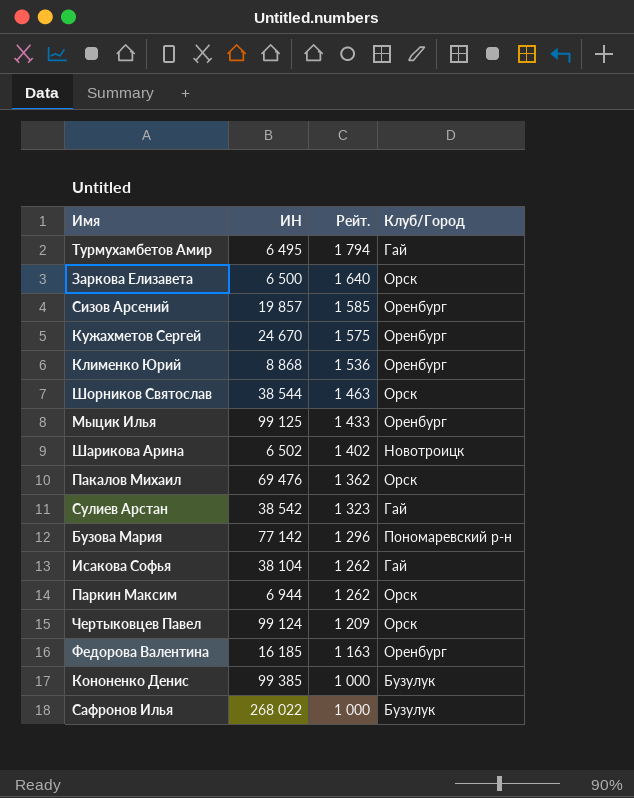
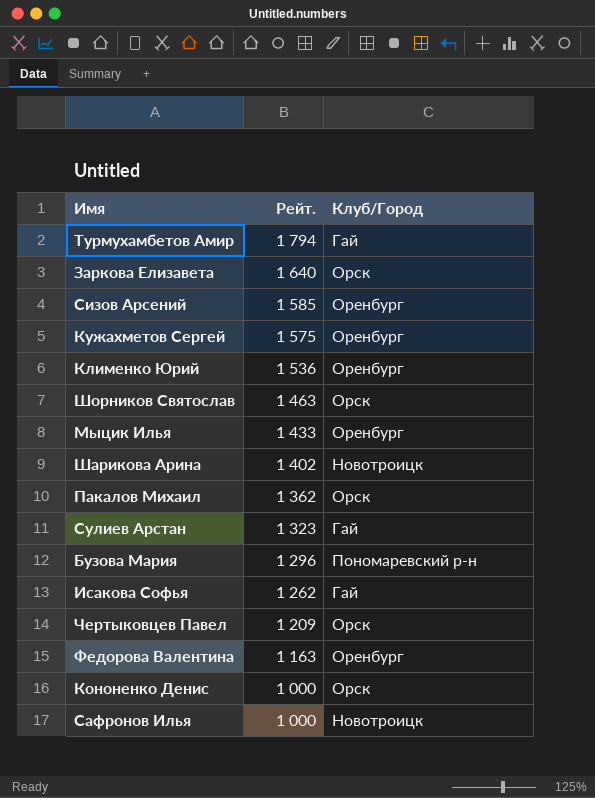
column ИН | position: 2 -> none
row Паркин Максим: 6 944 | 1 262 | Орск -> none
Кононенко Денис | Клуб/Город: Бузулук -> Орск
Сафронов Илья | Клуб/Город: Бузулук -> Новотроицк

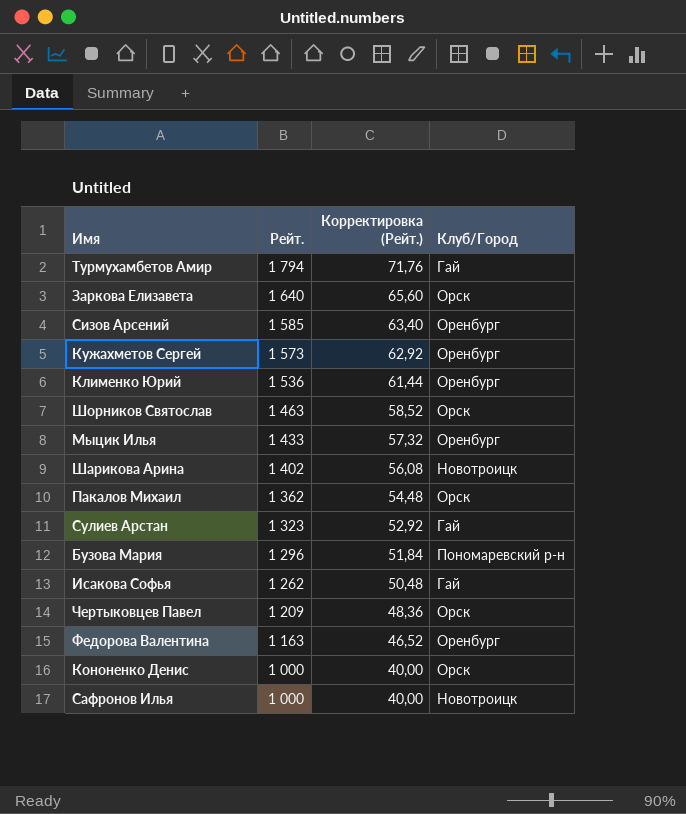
column Корректировка (Рейт.) | formula: none -> [Рейт.] * 0,04
Кужахметов Сергей | Рейт.: 1 575 -> 1 573

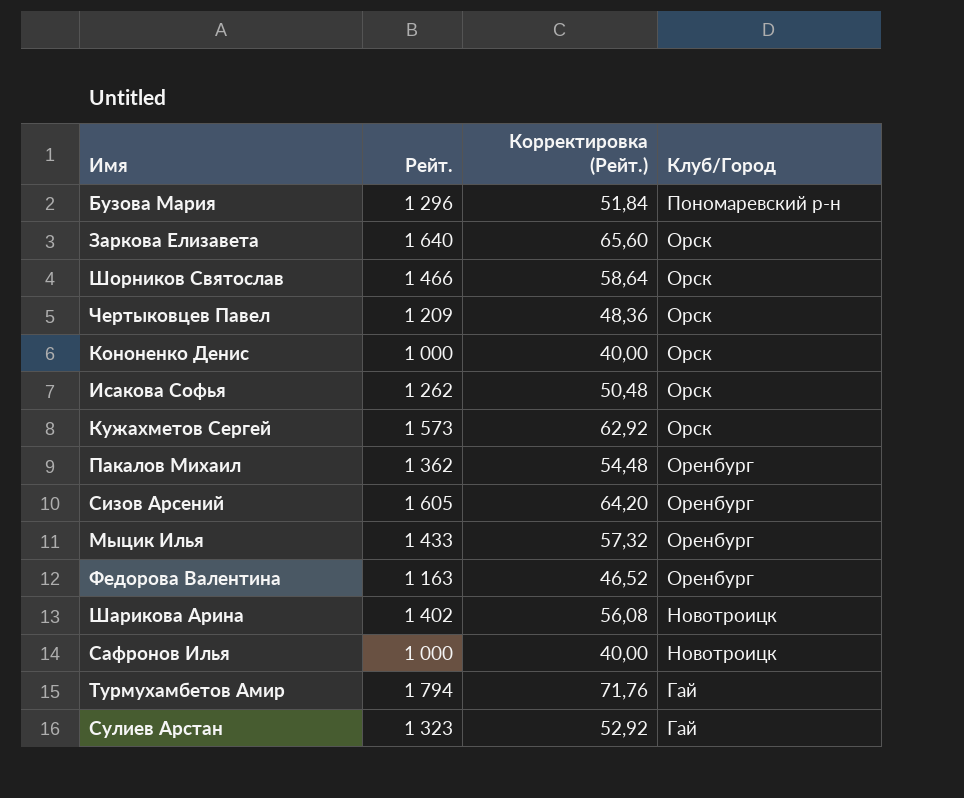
row order: Рейт. descending -> Клуб/Город descending
row Клименко Юрий: 1 536 | 61,44 | Оренбург -> none
Шорников Святослав | Рейт.: 1 463 -> 1 466
Шорников Святослав | Корректировка (Рейт.): 58,52 -> 58,64
Исакова Софья | Клуб/Город: Гай -> Орск
Кужахметов Сергей | Клуб/Город: Оренбург -> Орск
Пакалов Михаил | Клуб/Город: Орск -> Оренбург
Сизов Арсений | Рейт.: 1 585 -> 1 605
Сизов Арсений | Корректировка (Рейт.): 63,40 -> 64,20

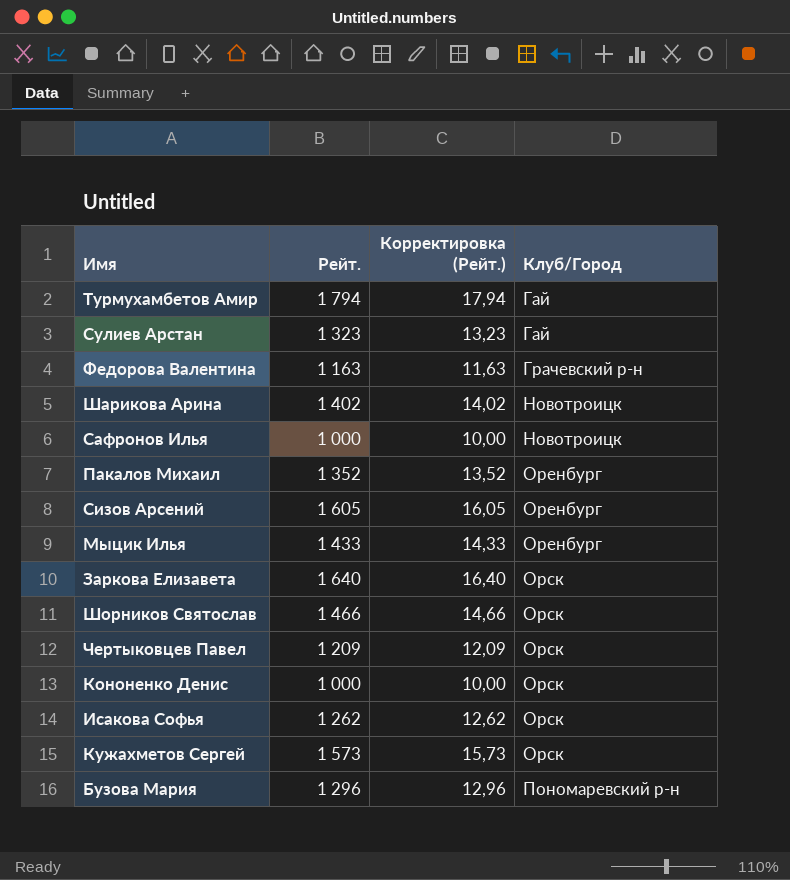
row order: Клуб/Город descending -> Клуб/Город ascending
column Корректировка (Рейт.) | formula: [Рейт.] * 0,04 -> [Рейт.] * 0,01
Федорова Валентина | Клуб/Город: Оренбург -> Грачевский р-н
Пакалов Михаил | Рейт.: 1 362 -> 1 352

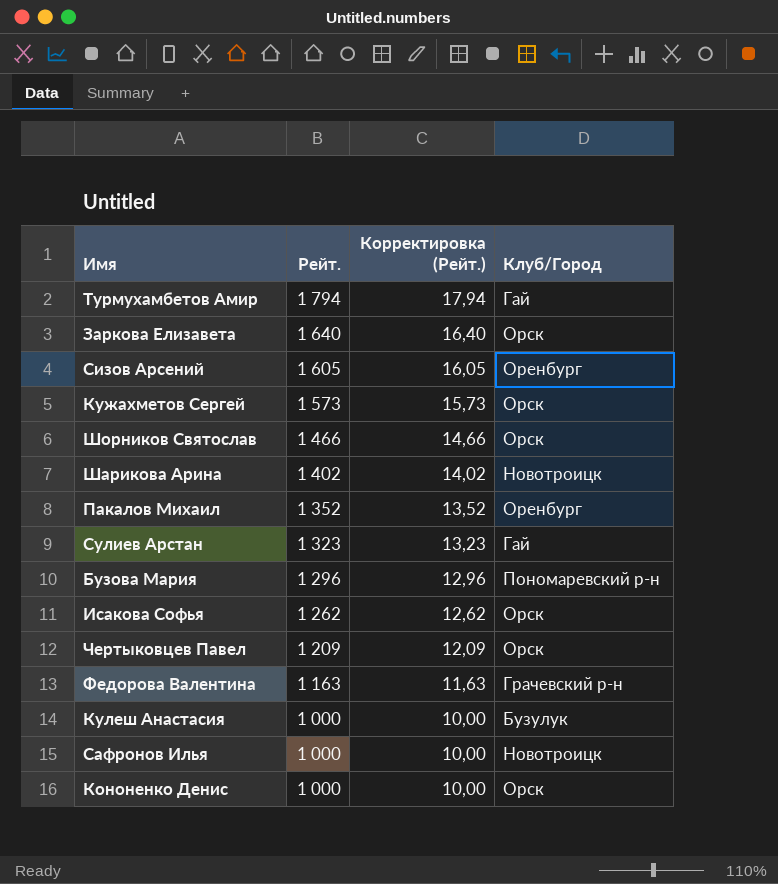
row order: Клуб/Город ascending -> Рейт. descending
row Мыцик Илья: 1 433 | 14,33 | Оренбург -> none
row Кулеш Анастасия: none -> 1 000 | 10,00 | Бузулук

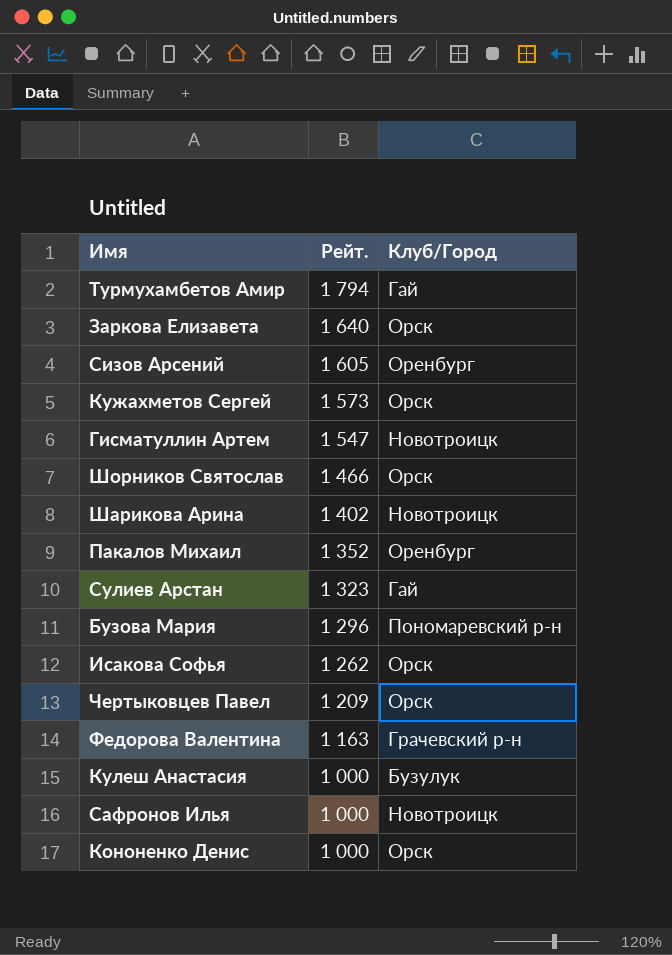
column Корректировка (Рейт.) | formula: [Рейт.] * 0,01 -> none
row Гисматуллин Артем: none -> 1 547 | Новотроицк

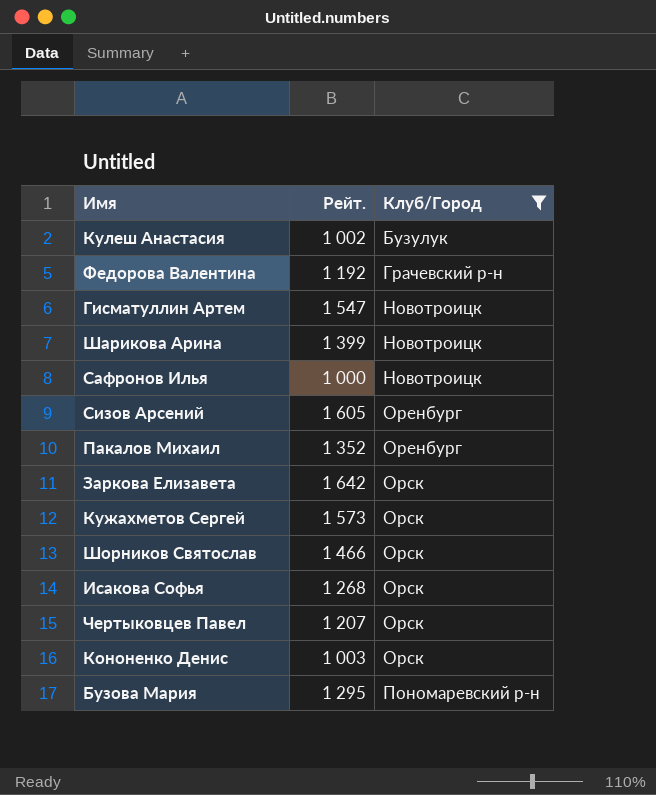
filter: none -> Клуб/Город != Гай
row order: Рейт. descending -> Клуб/Город ascending
Кулеш Анастасия | Рейт.: 1 000 -> 1 002
Федорова Валентина | Рейт.: 1 163 -> 1 192
Шарикова Арина | Рейт.: 1 402 -> 1 399
Заркова Елизавета | Рейт.: 1 640 -> 1 642
Исакова Софья | Рейт.: 1 262 -> 1 268
Чертыковцев Павел | Рейт.: 1 209 -> 1 207
Кононенко Денис | Рейт.: 1 000 -> 1 003
Бузова Мария | Рейт.: 1 296 -> 1 295

